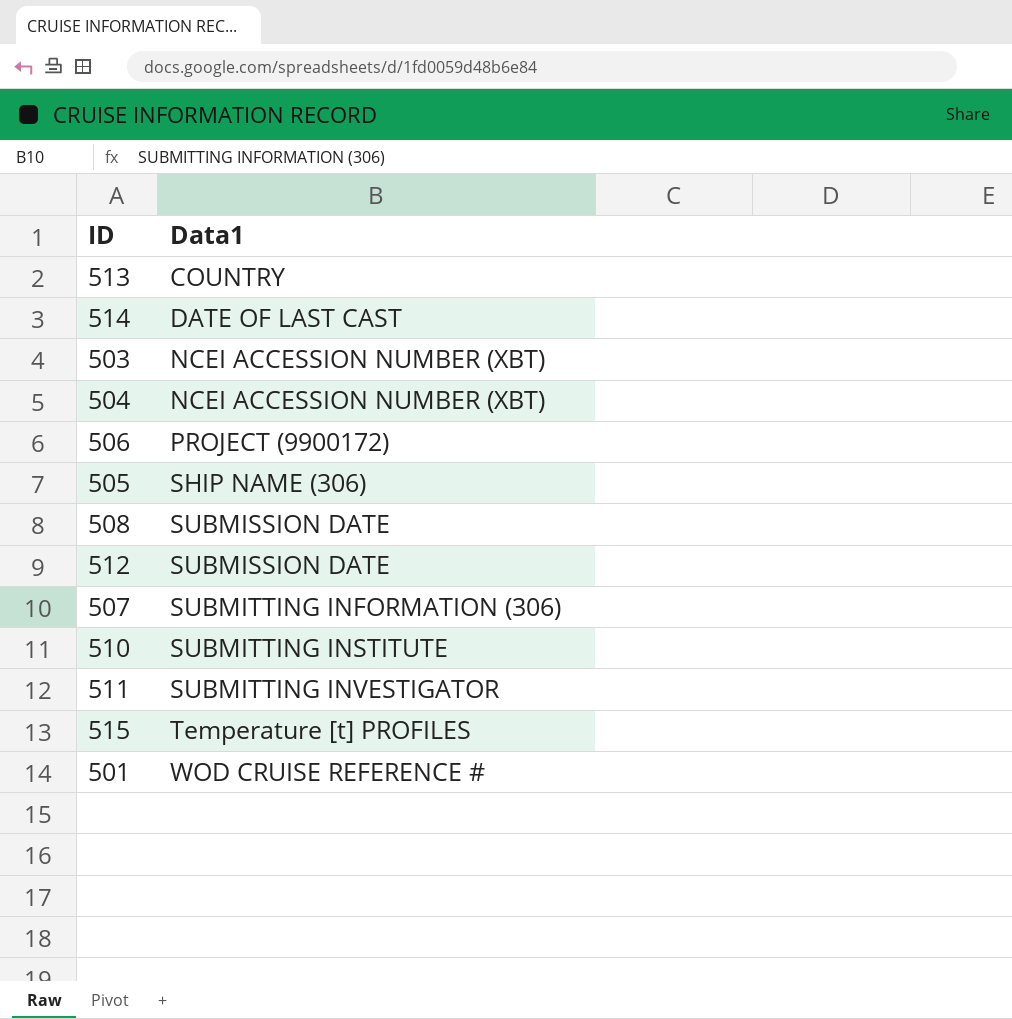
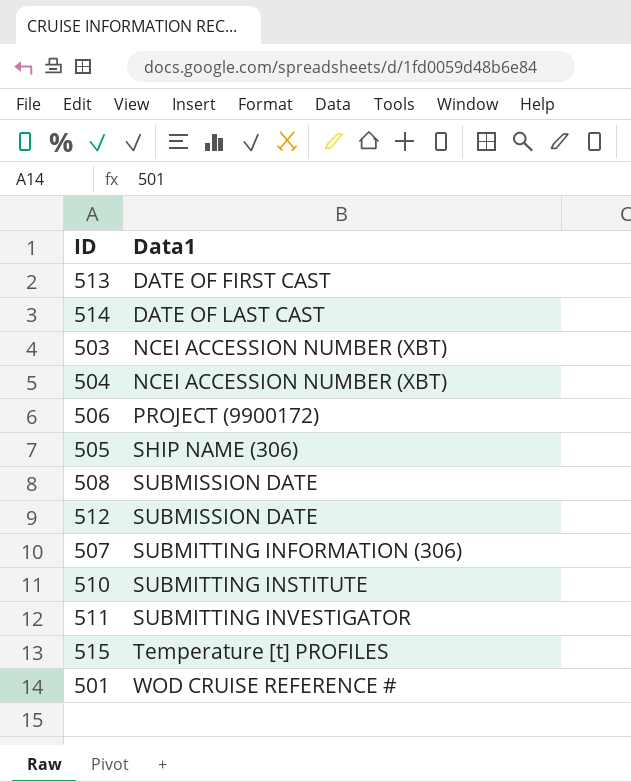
513 | Data1: COUNTRY -> DATE OF FIRST CAST

